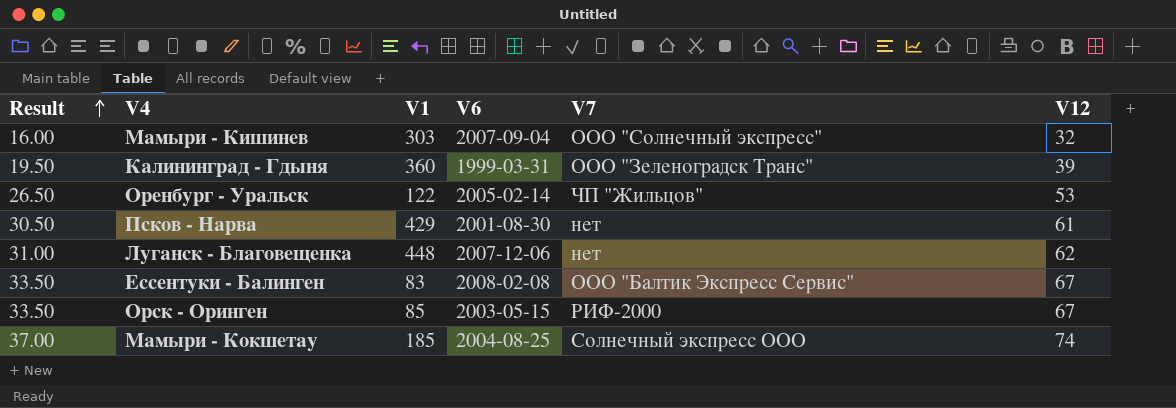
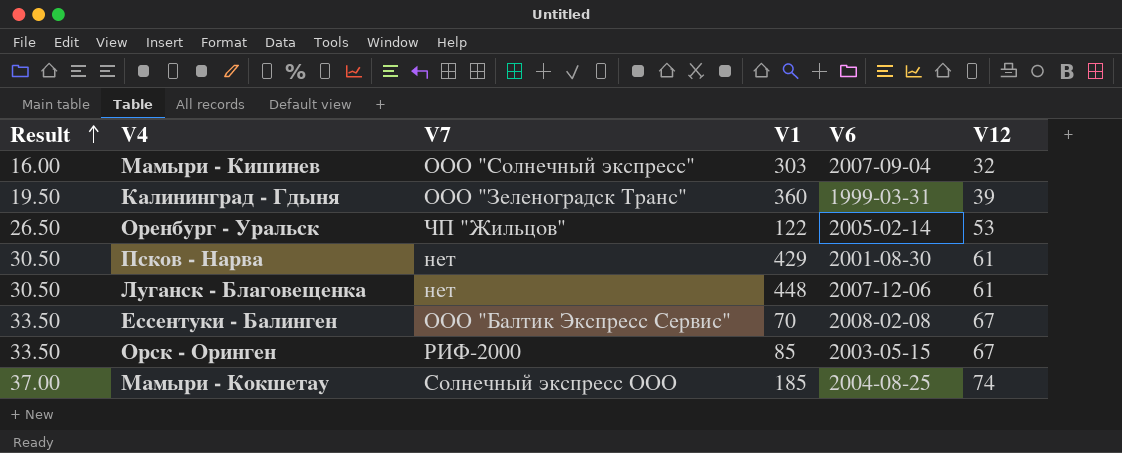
column V7 | position: 5 -> 3
Луганск - Благовещенка | Result: 31.00 -> 30.50
Луганск - Благовещенка | V12: 62 -> 61
Ессентуки - Балинген | V1: 83 -> 70

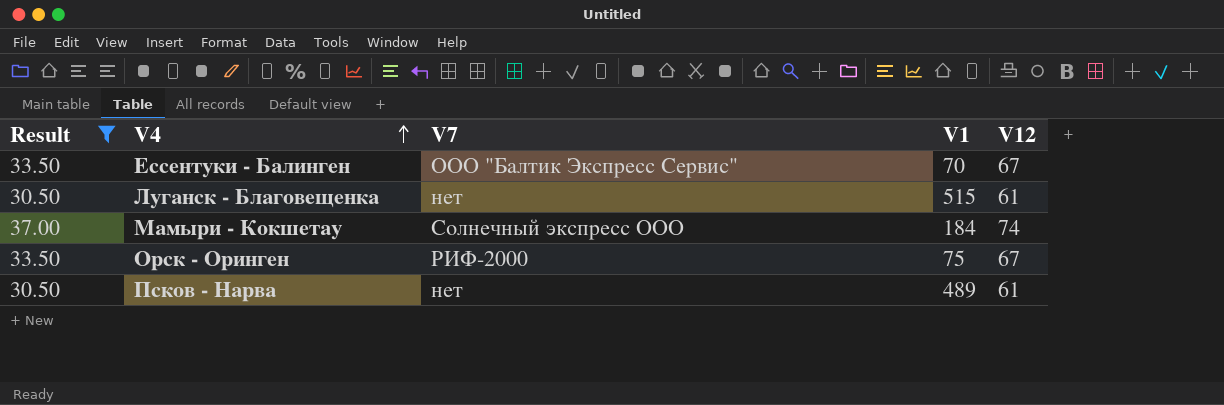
filter: none -> Result >= 30.50
row order: Result ascending -> V4 ascending
column V6 | position: 5 -> none
Луганск - Благовещенка | V1: 448 -> 515
Мамыри - Кокшетау | V1: 185 -> 184
Орск - Оринген | V1: 85 -> 75
Псков - Нарва | V1: 429 -> 489

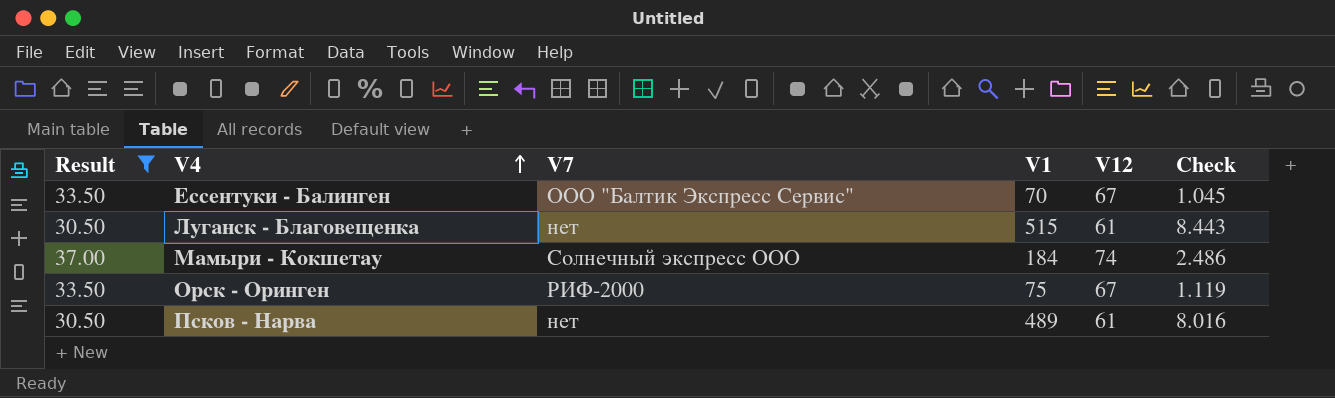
column Check | formula: none -> [V1] / [V12]

